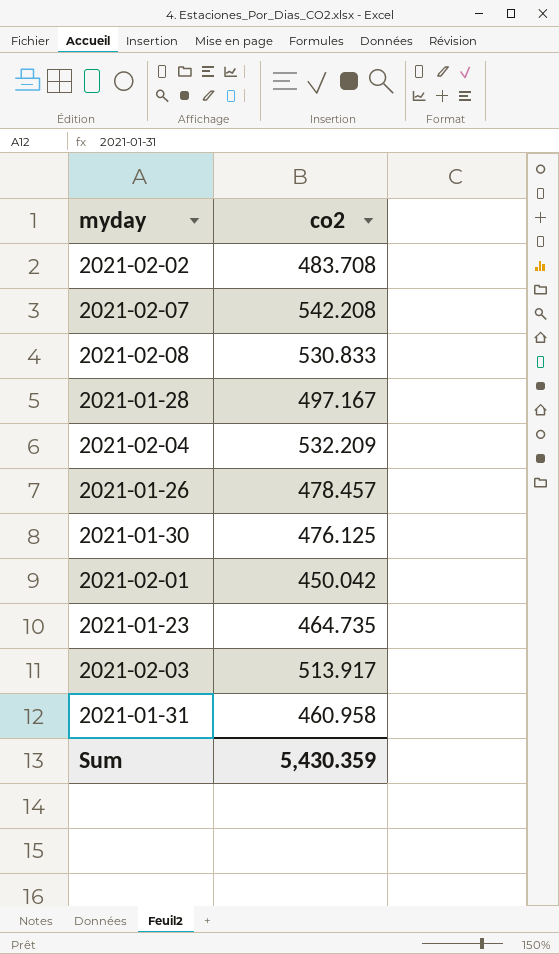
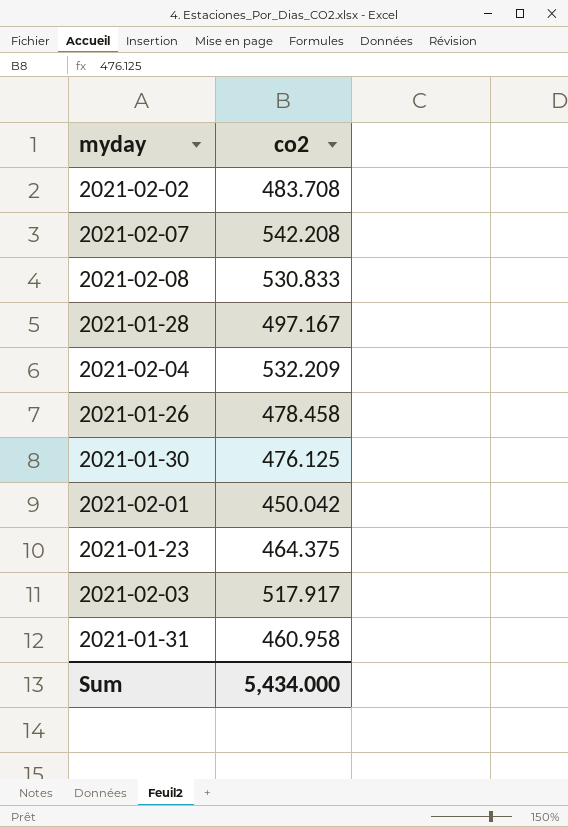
2021-01-26 | co2: 478.457 -> 478.458
2021-01-23 | co2: 464.735 -> 464.375
2021-02-03 | co2: 513.917 -> 517.917
Sum | co2: 5,430.359 -> 5,434.000

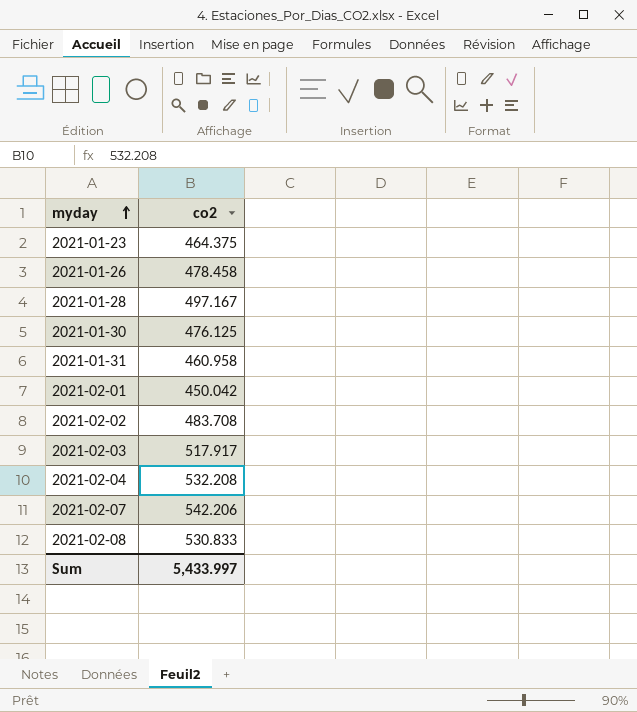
row order: none -> myday ascending
2021-02-04 | co2: 532.209 -> 532.208
2021-02-07 | co2: 542.208 -> 542.206
Sum | co2: 5,434.000 -> 5,433.997

